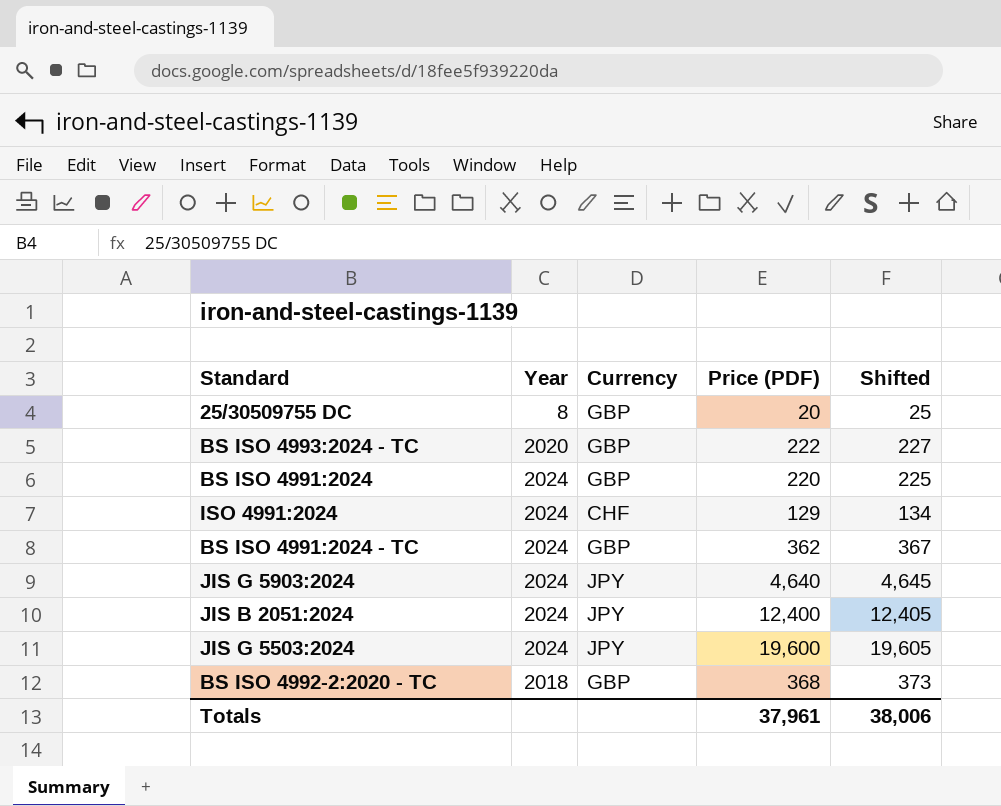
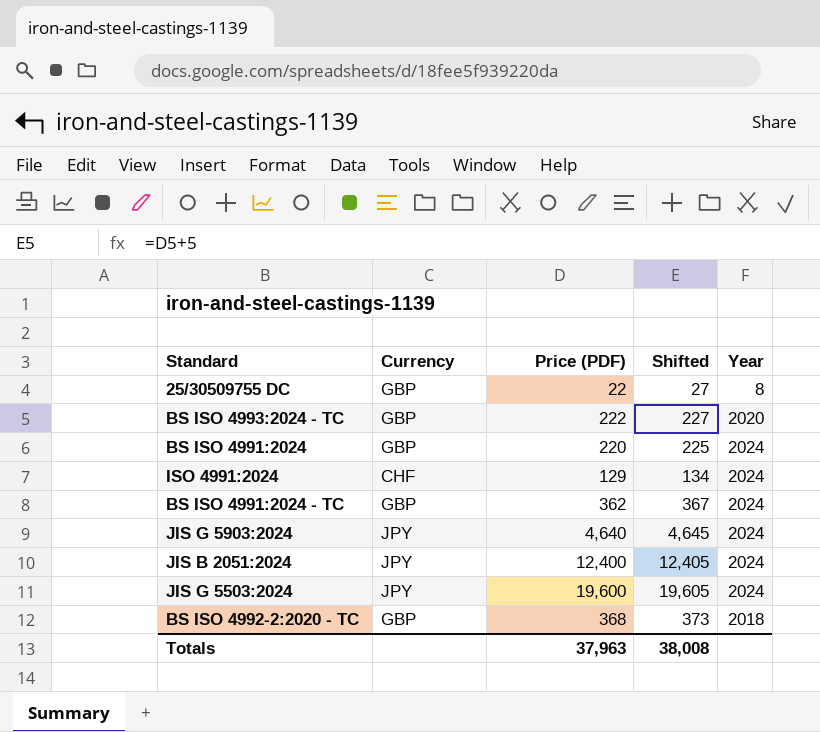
column Year | position: 2 -> 5
25/30509755 DC | Price (PDF): 20 -> 22
25/30509755 DC | Shifted: 25 -> 27
Totals | Price (PDF): 37,961 -> 37,963
Totals | Shifted: 38,006 -> 38,008

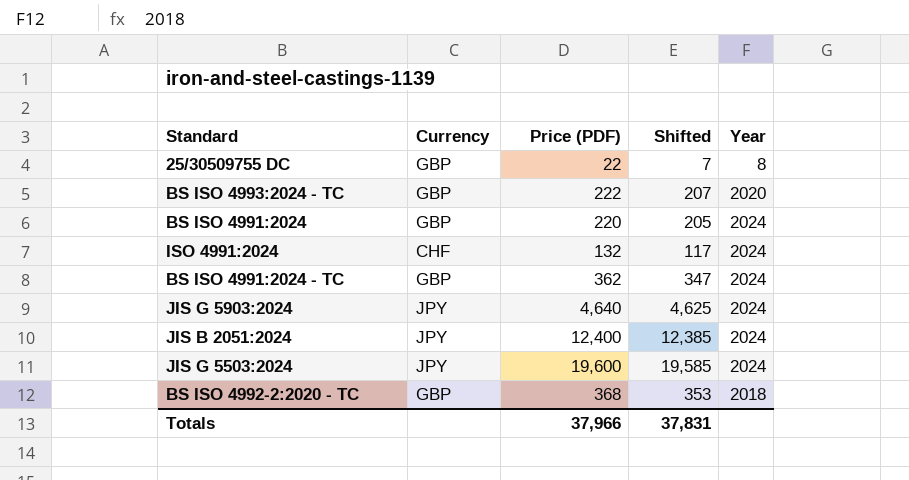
column Shifted | formula: [Price (PDF)] + 5 -> [Price (PDF)] - 15
ISO 4991:2024 | Price (PDF): 129 -> 132
Totals | Price (PDF): 37,963 -> 37,966
Totals | Shifted: 38,008 -> 37,831

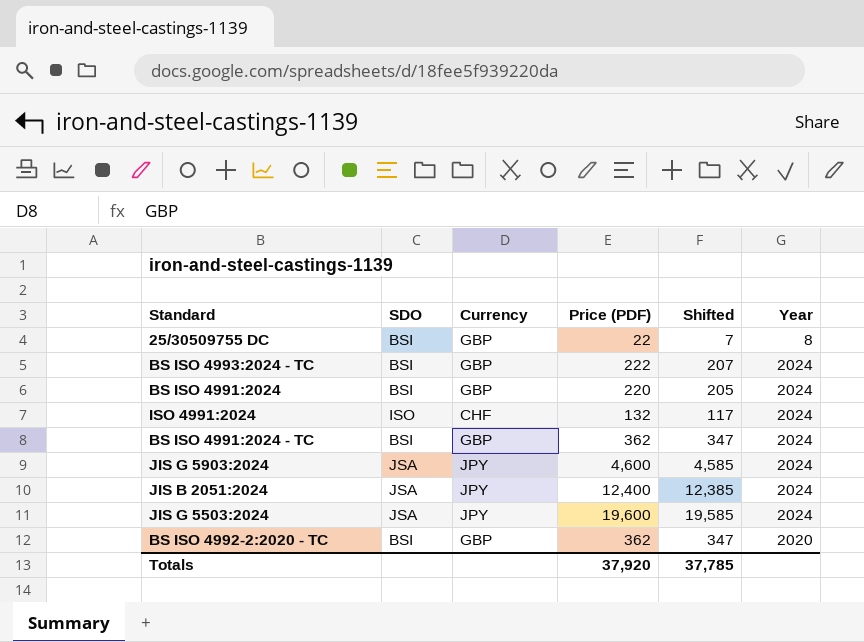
column SDO | position: none -> 2
BS ISO 4993:2024 - TC | Year: 2020 -> 2024
JIS G 5903:2024 | Price (PDF): 4,640 -> 4,600
JIS G 5903:2024 | Shifted: 4,625 -> 4,585
BS ISO 4992-2:2020 - TC | Price (PDF): 368 -> 362
BS ISO 4992-2:2020 - TC | Shifted: 353 -> 347
BS ISO 4992-2:2020 - TC | Year: 2018 -> 2020
Totals | Price (PDF): 37,966 -> 37,920
Totals | Shifted: 37,831 -> 37,785

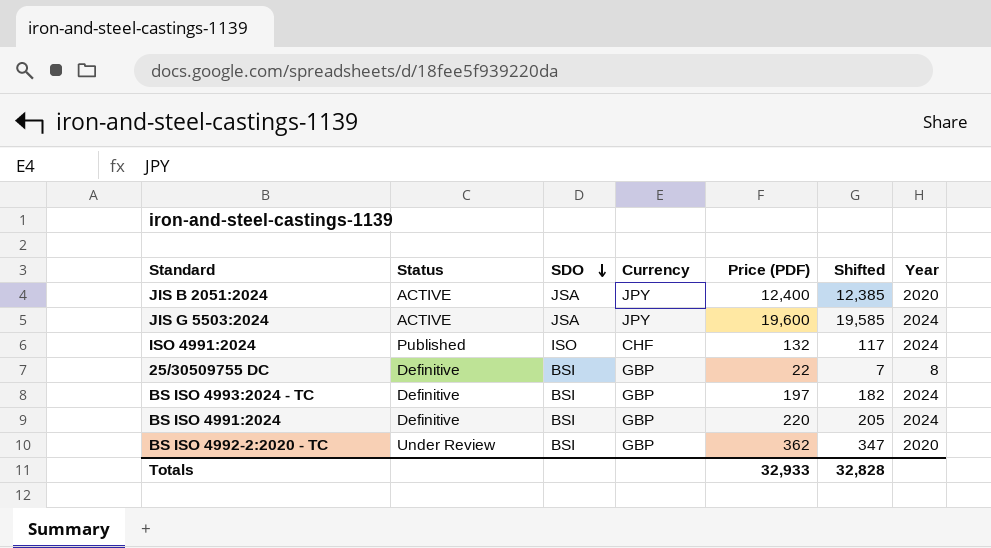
row order: none -> SDO descending
column Status | position: none -> 2
row BS ISO 4991:2024 - TC: BSI | GBP | 362 | 347 | 2024 -> none
row JIS G 5903:2024: JSA | JPY | 4,600 | 4,585 | 2024 -> none
JIS B 2051:2024 | Year: 2024 -> 2020
BS ISO 4993:2024 - TC | Price (PDF): 222 -> 197
BS ISO 4993:2024 - TC | Shifted: 207 -> 182
Totals | Price (PDF): 37,920 -> 32,933
Totals | Shifted: 37,785 -> 32,828

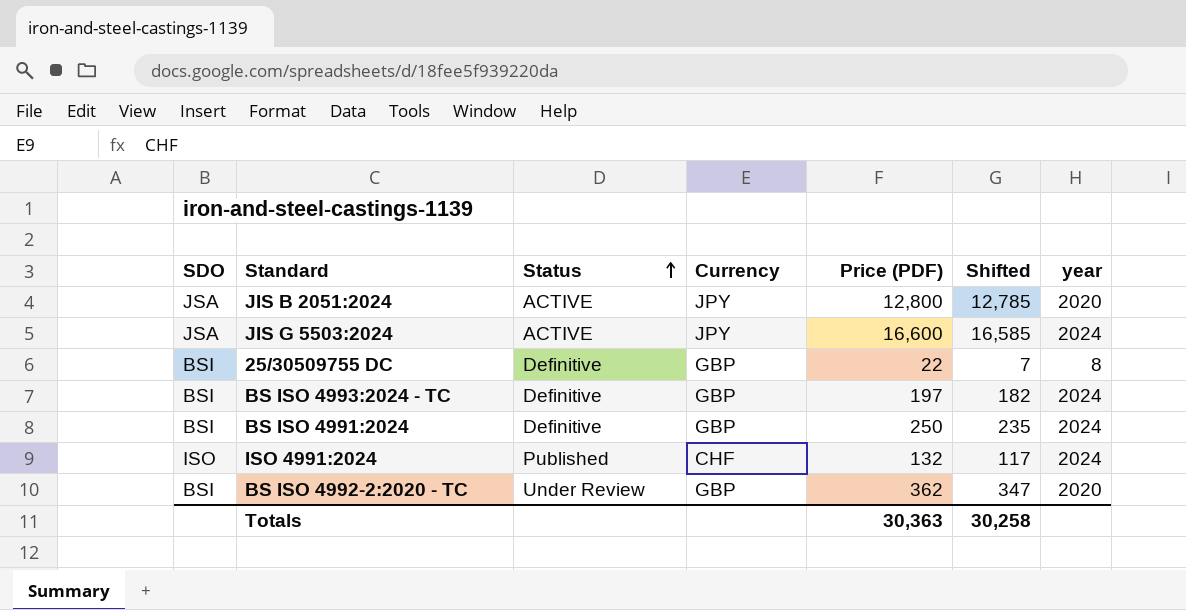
row order: SDO descending -> Status ascending
column SDO | position: 3 -> 1
column name: Year -> year
JIS B 2051:2024 | Price (PDF): 12,400 -> 12,800
JIS B 2051:2024 | Shifted: 12,385 -> 12,785
JIS G 5503:2024 | Price (PDF): 19,600 -> 16,600
JIS G 5503:2024 | Shifted: 19,585 -> 16,585
BS ISO 4991:2024 | Price (PDF): 220 -> 250
BS ISO 4991:2024 | Shifted: 205 -> 235
Totals | Price (PDF): 32,933 -> 30,363
Totals | Shifted: 32,828 -> 30,258

